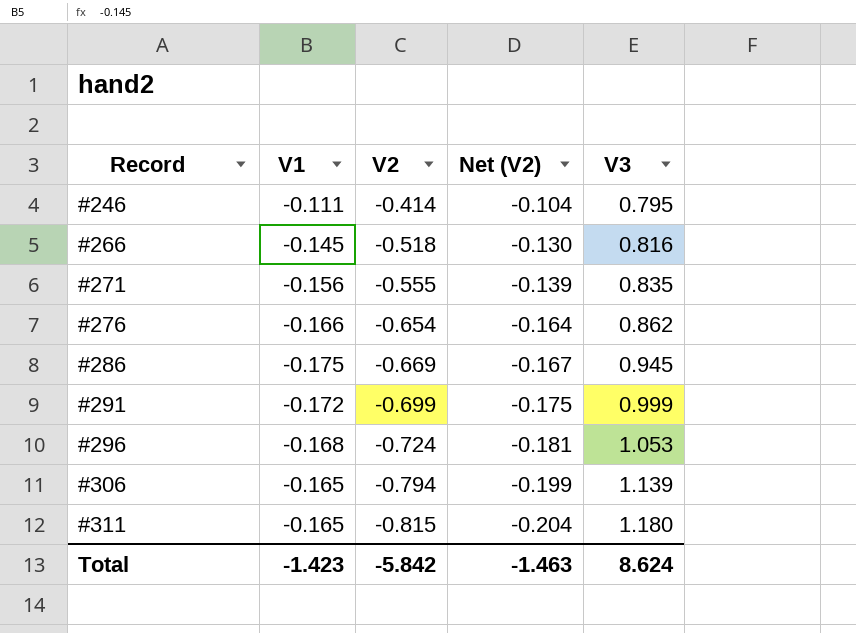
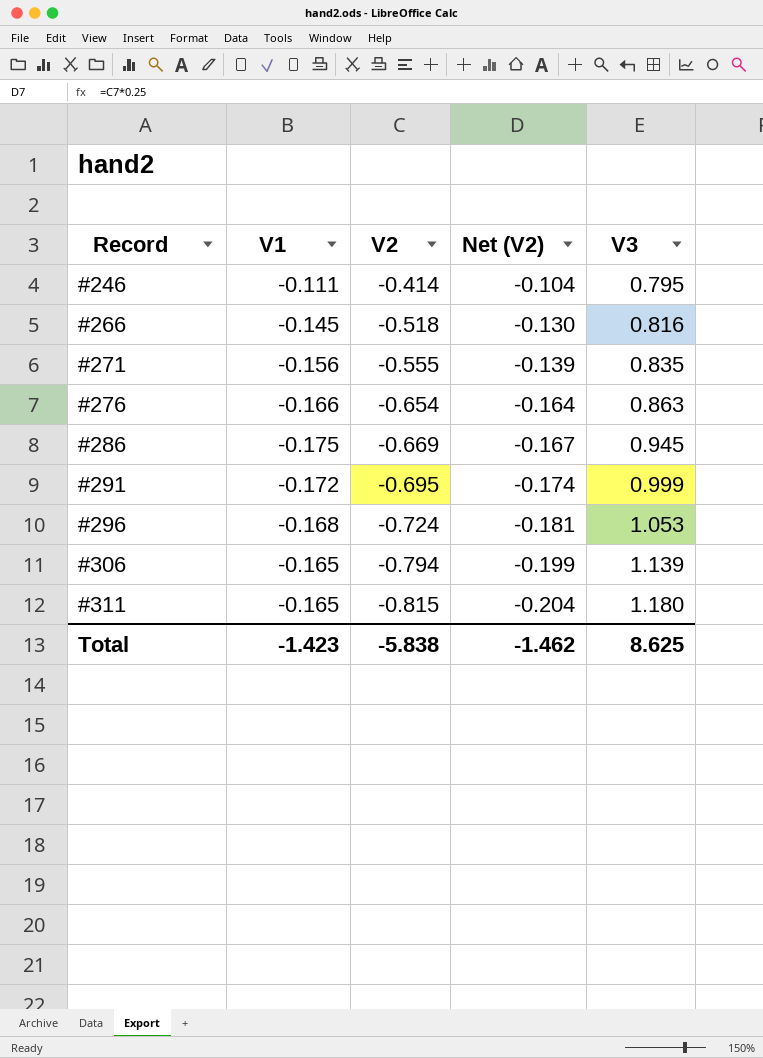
#276 | V3: 0.862 -> 0.863
#291 | V2: -0.699 -> -0.695
#291 | Net (V2): -0.175 -> -0.174
Total | V2: -5.842 -> -5.838
Total | Net (V2): -1.463 -> -1.462
Total | V3: 8.624 -> 8.625

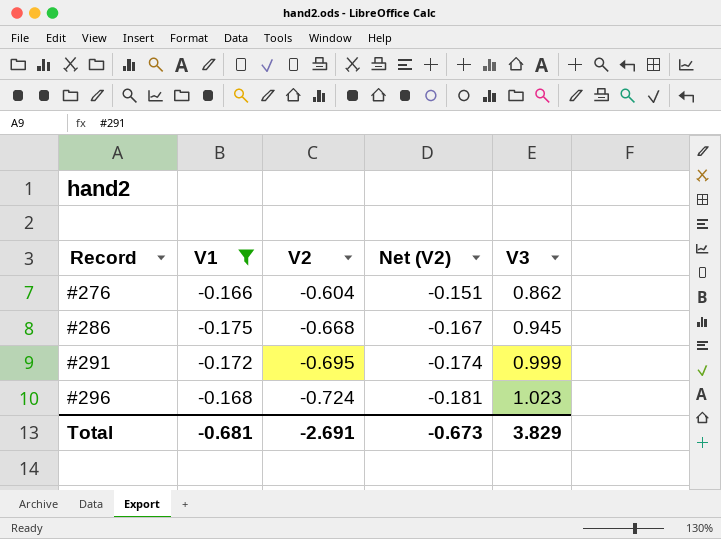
filter: none -> V1 <= -0.166
#276 | V2: -0.654 -> -0.604
#276 | Net (V2): -0.164 -> -0.151
#276 | V3: 0.863 -> 0.862
#286 | V2: -0.669 -> -0.668
#296 | V3: 1.053 -> 1.023
Total | V1: -1.423 -> -0.681
Total | V2: -5.838 -> -2.691
Total | Net (V2): -1.462 -> -0.673
Total | V3: 8.625 -> 3.829

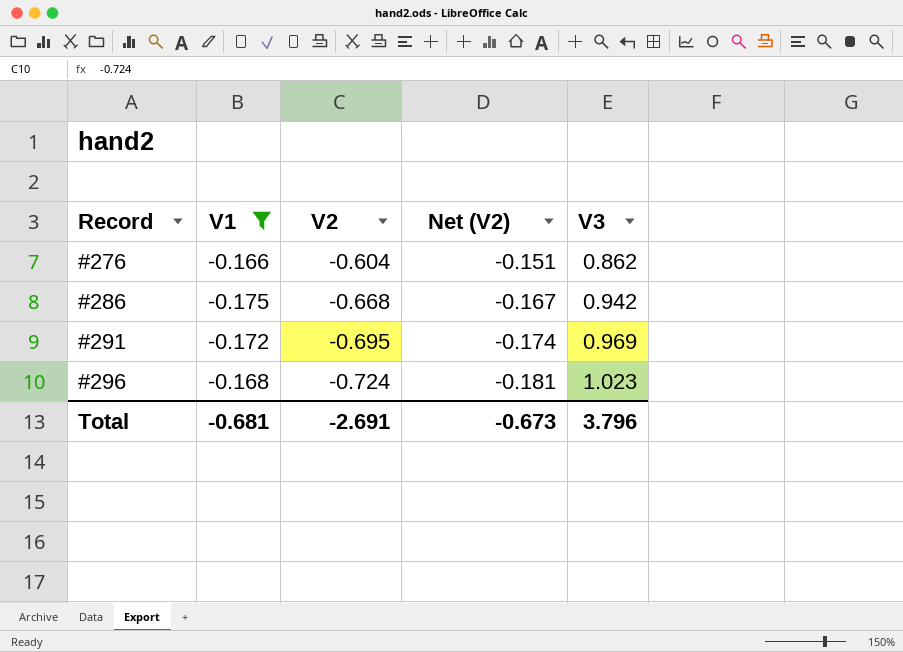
#286 | V3: 0.945 -> 0.942
#291 | V3: 0.999 -> 0.969
Total | V3: 3.829 -> 3.796

